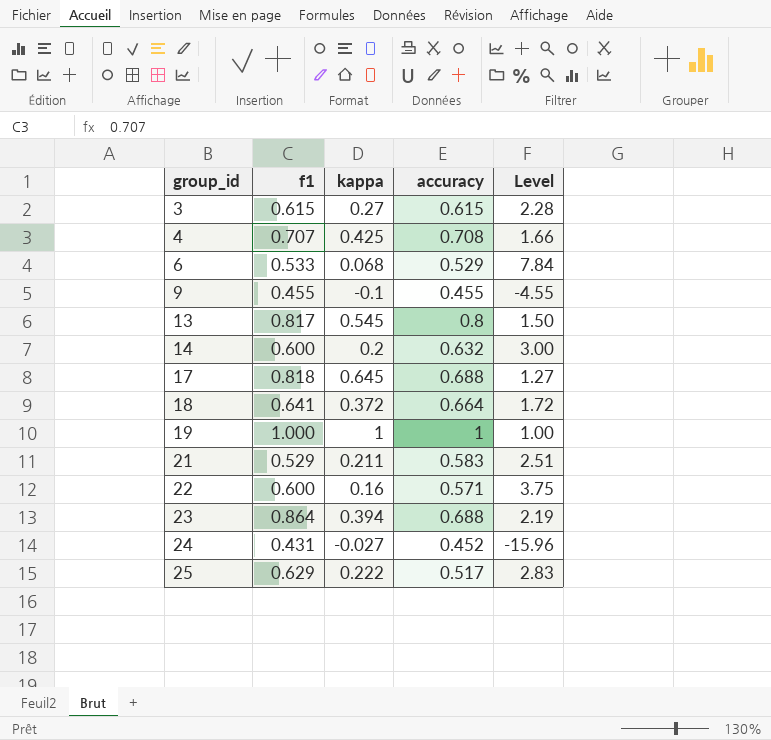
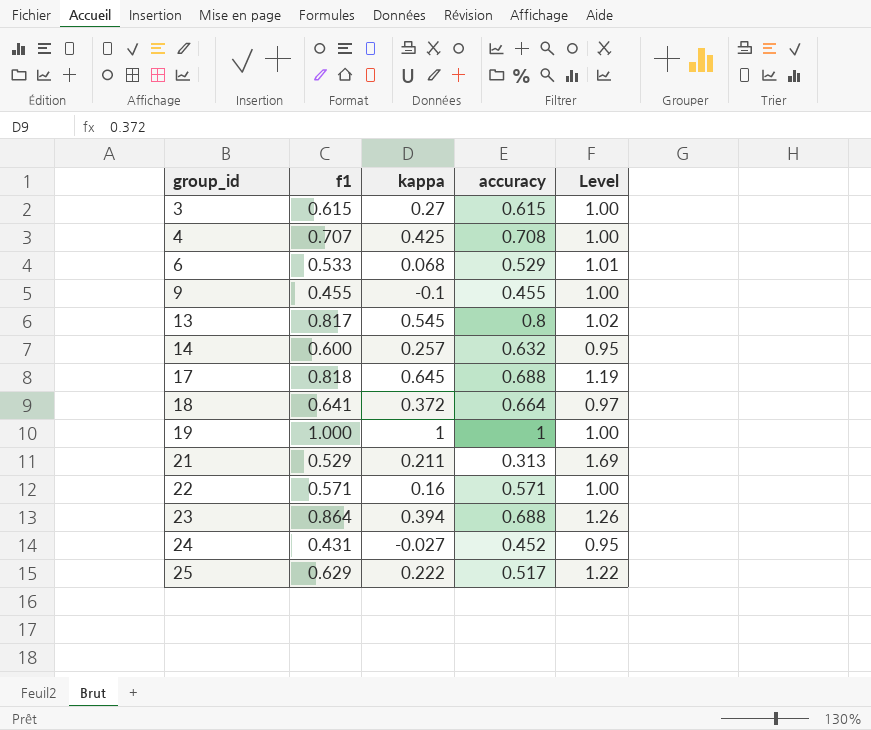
column Level | formula: [f1] / [kappa] -> [f1] / [accuracy]
14 | kappa: 0.2 -> 0.257
21 | accuracy: 0.583 -> 0.313
22 | f1: 0.600 -> 0.571

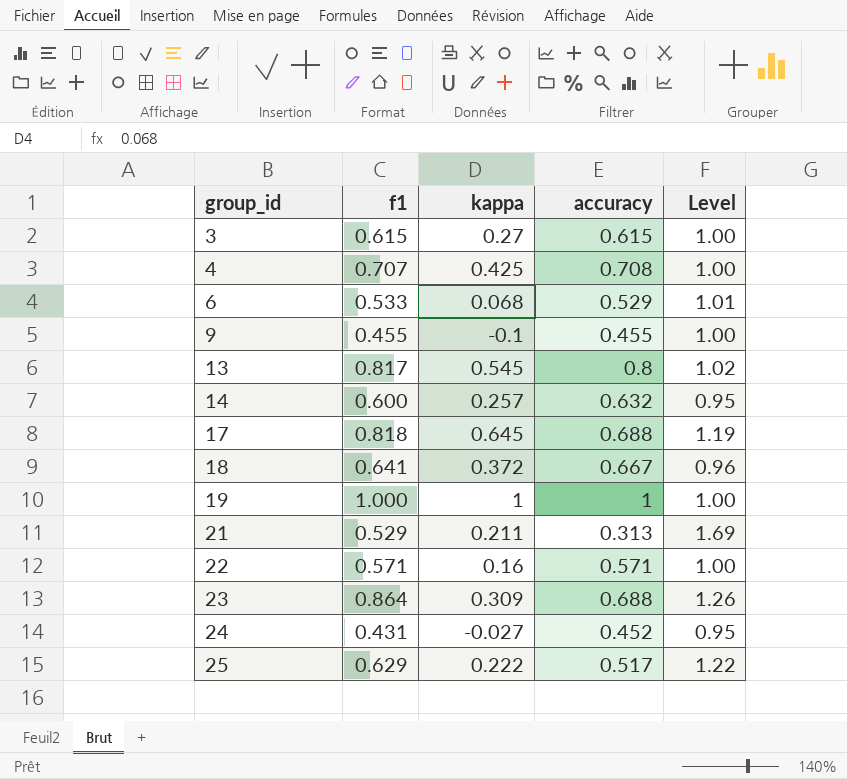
18 | accuracy: 0.664 -> 0.667
18 | Level: 0.97 -> 0.96
23 | kappa: 0.394 -> 0.309

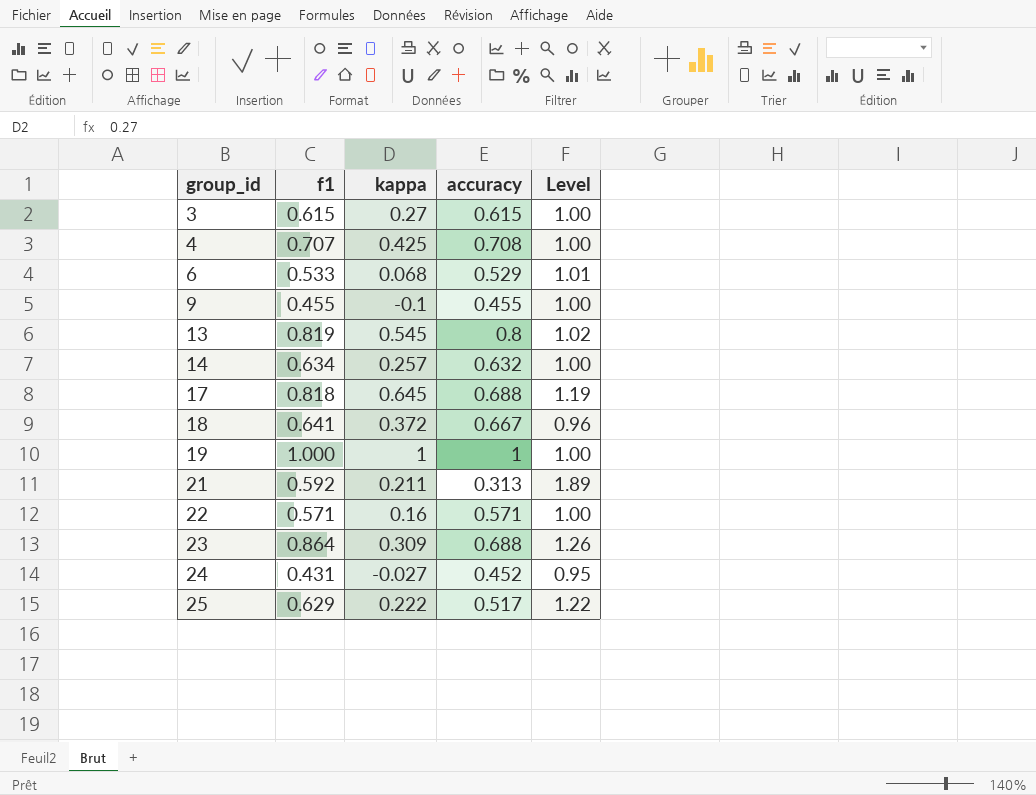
13 | f1: 0.817 -> 0.819
14 | f1: 0.600 -> 0.634
14 | Level: 0.95 -> 1.00
21 | f1: 0.529 -> 0.592
21 | Level: 1.69 -> 1.89

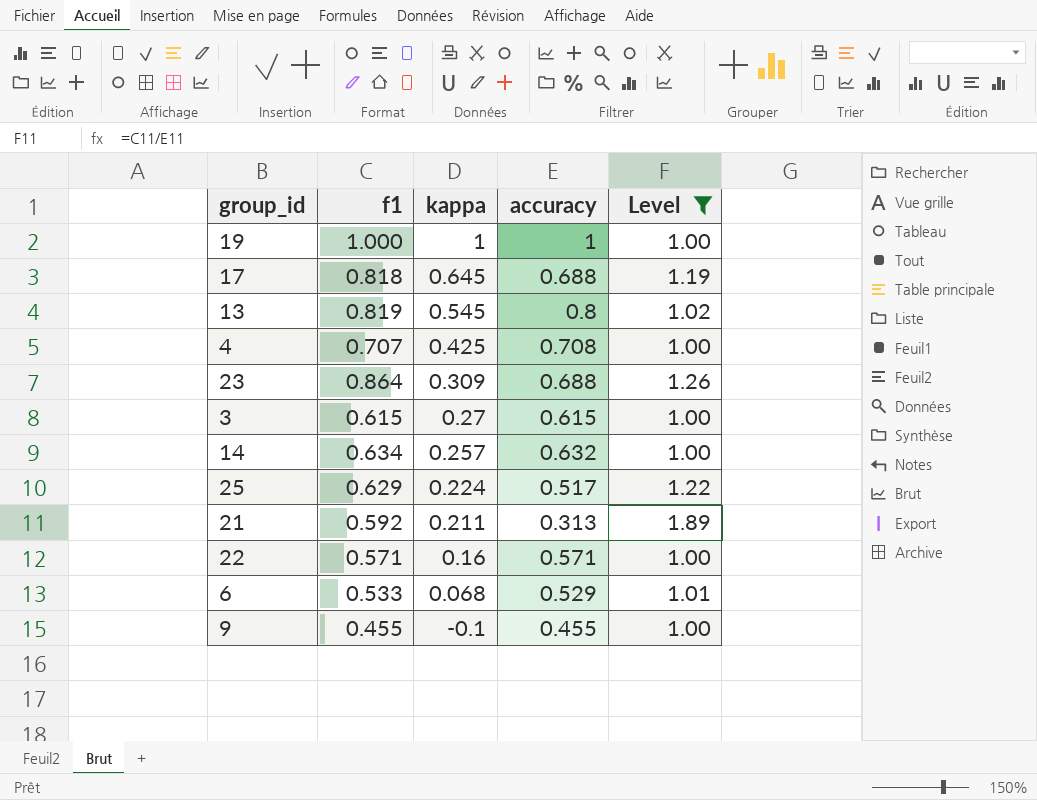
filter: none -> Level >= 1.00
row order: group_id ascending -> kappa descending
25 | kappa: 0.222 -> 0.224

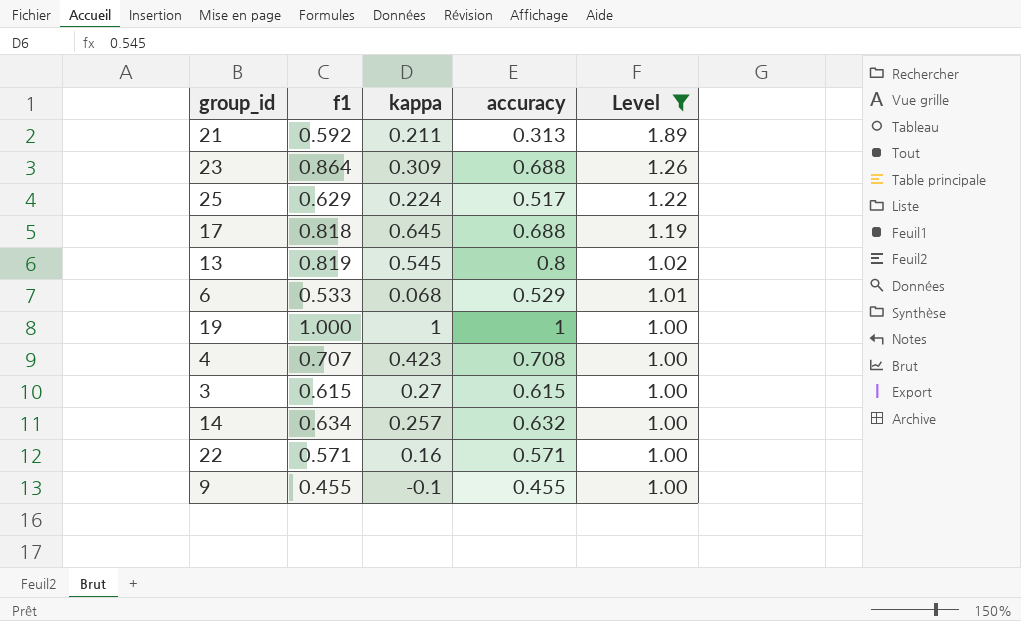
row order: kappa descending -> Level descending
4 | kappa: 0.425 -> 0.423

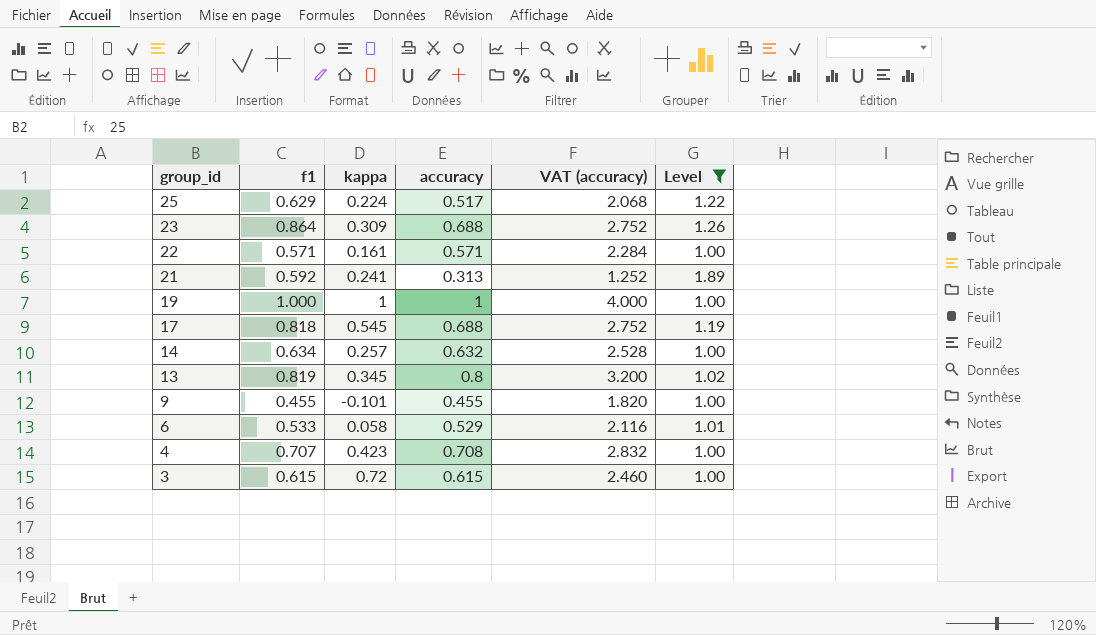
row order: Level descending -> group_id descending
column VAT (accuracy) | formula: none -> [accuracy] * 4
22 | kappa: 0.16 -> 0.161
21 | kappa: 0.211 -> 0.241
17 | kappa: 0.645 -> 0.545
13 | kappa: 0.545 -> 0.345
9 | kappa: -0.1 -> -0.101
6 | kappa: 0.068 -> 0.058
3 | kappa: 0.27 -> 0.72

